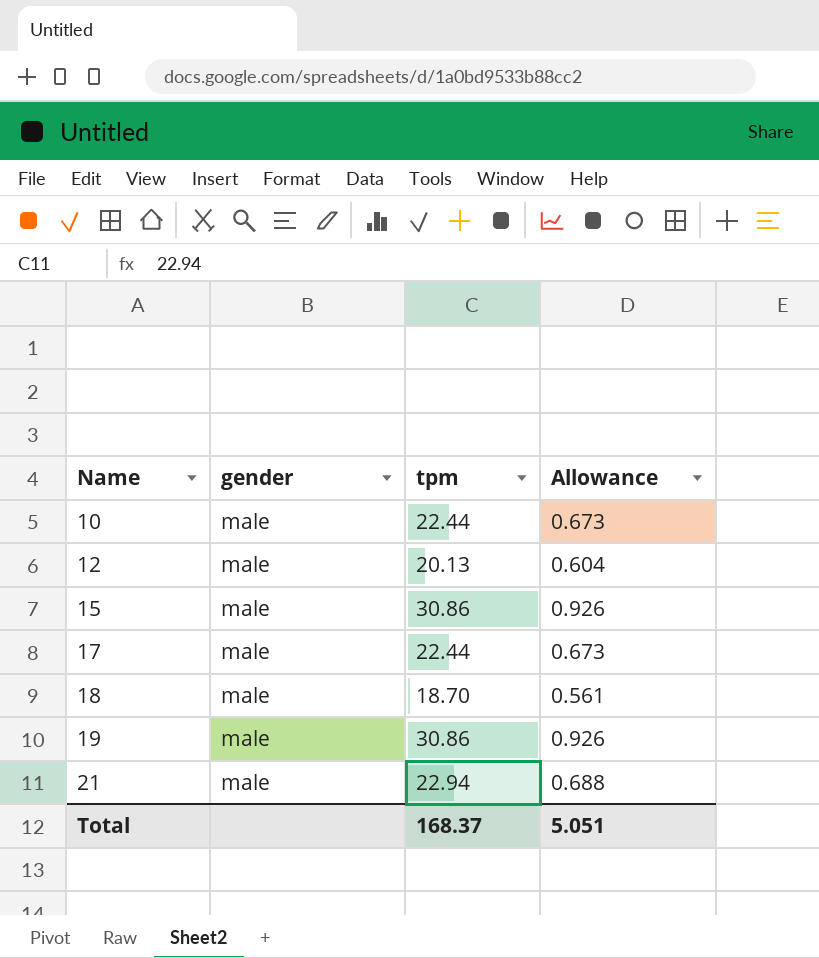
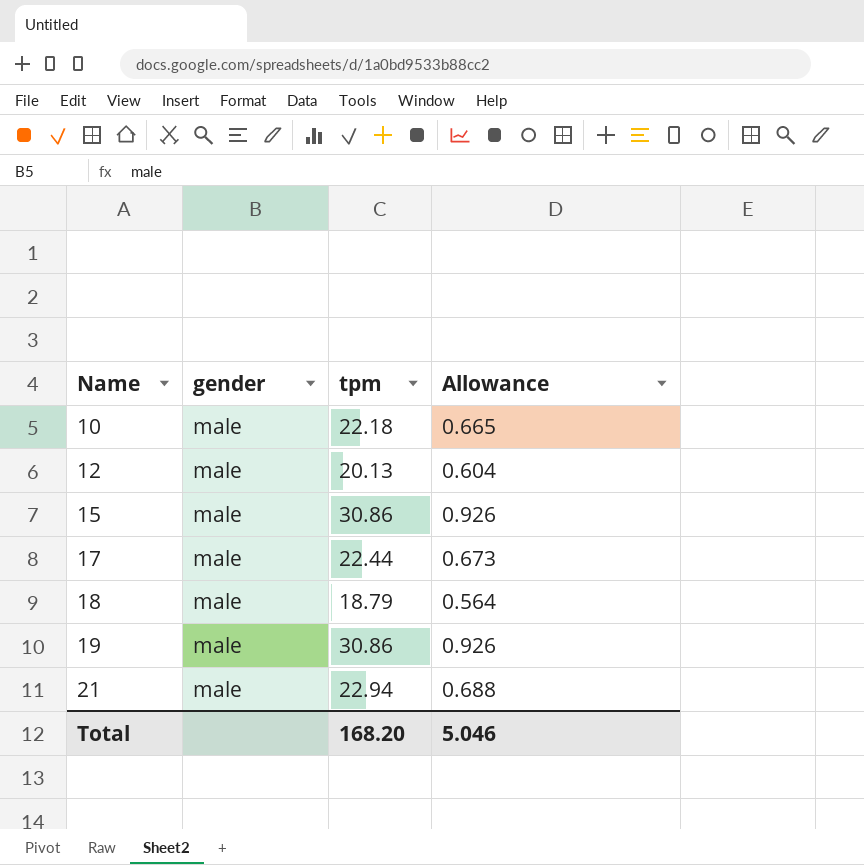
10 | tpm: 22.44 -> 22.18
10 | Allowance: 0.673 -> 0.665
18 | tpm: 18.70 -> 18.79
18 | Allowance: 0.561 -> 0.564
Total | tpm: 168.37 -> 168.20
Total | Allowance: 5.051 -> 5.046

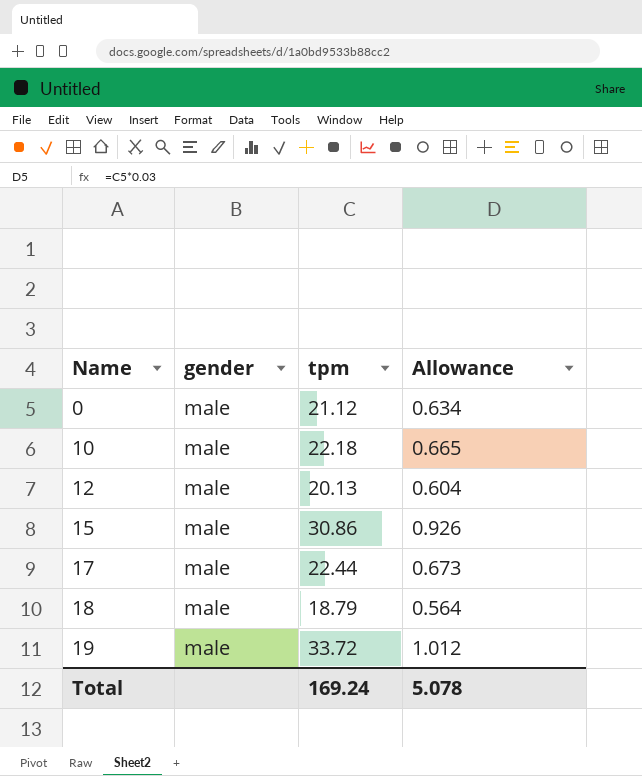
row 21: male | 22.94 | 0.688 -> none
row 0: none -> male | 21.12 | 0.634
19 | tpm: 30.86 -> 33.72
19 | Allowance: 0.926 -> 1.012
Total | tpm: 168.20 -> 169.24
Total | Allowance: 5.046 -> 5.078

